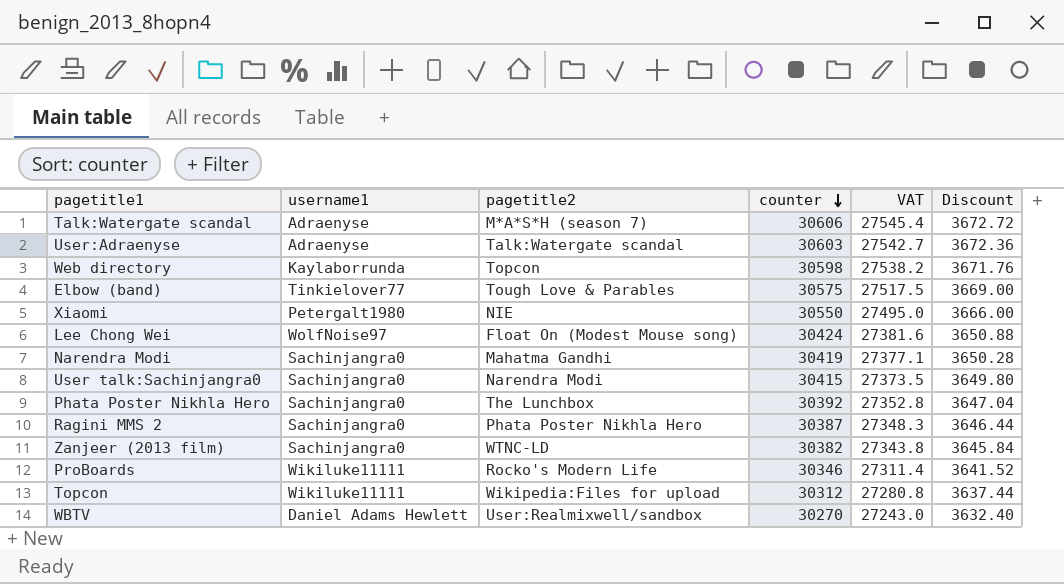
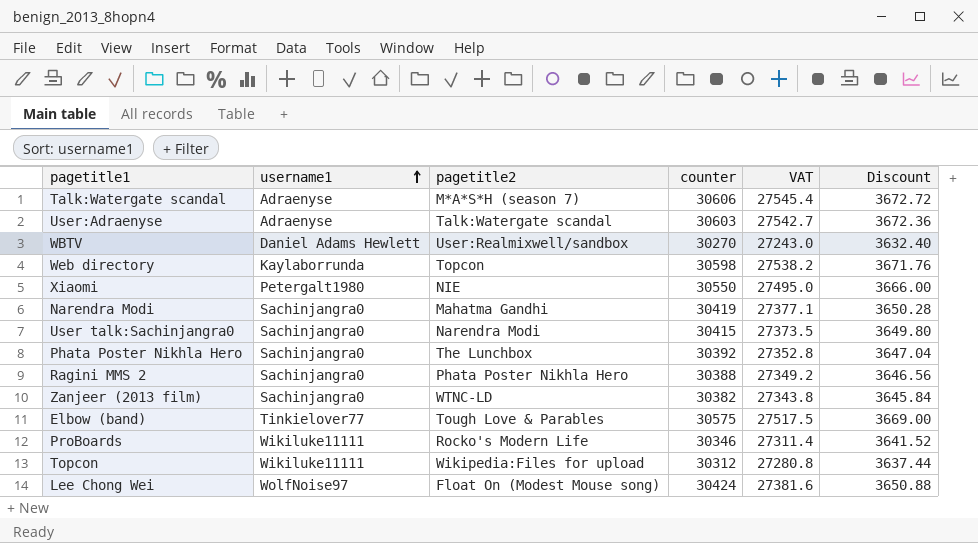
row order: counter descending -> username1 ascending
Ragini MMS 2 | counter: 30387 -> 30388
Ragini MMS 2 | VAT: 27348.3 -> 27349.2
Ragini MMS 2 | Discount: 3646.44 -> 3646.56

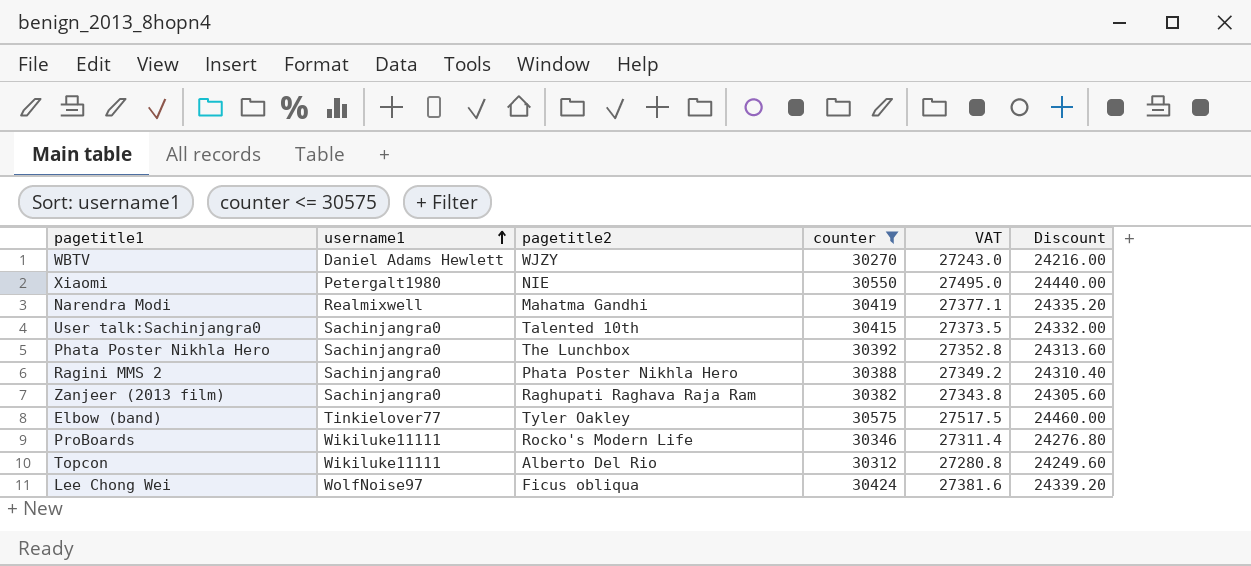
filter: none -> counter <= 30575
column Discount | formula: [counter] * 0.12 -> [counter] * 0.8
WBTV | pagetitle2: User:Realmixwell/sandbox -> WJZY
Narendra Modi | username1: Sachinjangra0 -> Realmixwell
User talk:Sachinjangra0 | pagetitle2: Narendra Modi -> Talented 10th
Zanjeer (2013 film) | pagetitle2: WTNC-LD -> Raghupati Raghava Raja Ram
Elbow (band) | pagetitle2: Tough Love & Parables -> Tyler Oakley
Topcon | pagetitle2: Wikipedia:Files for upload -> Alberto Del Rio
Lee Chong Wei | pagetitle2: Float On (Modest Mouse song) -> Ficus obliqua

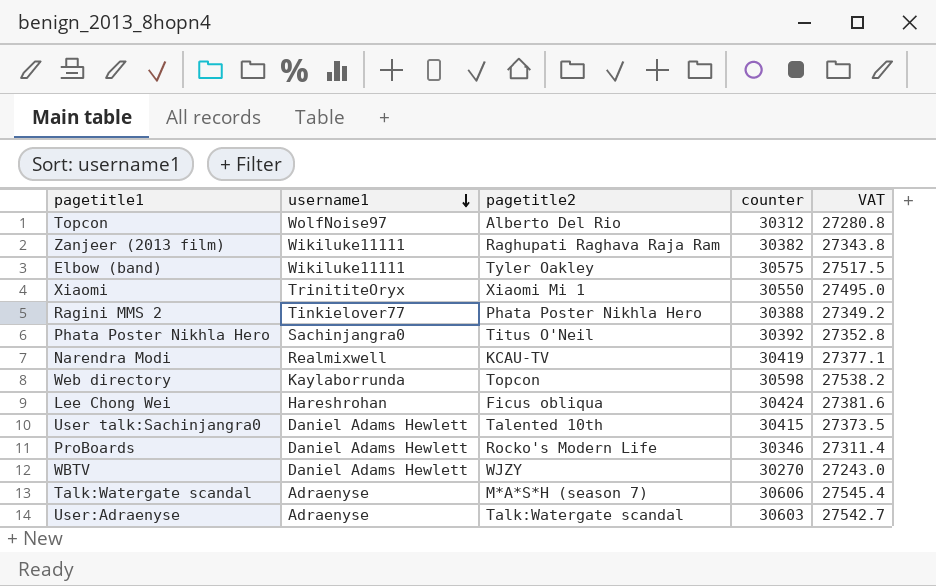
filter: counter <= 30575 -> none
row order: username1 ascending -> username1 descending
column Discount | formula: [counter] * 0.8 -> none
Topcon | username1: Wikiluke11111 -> WolfNoise97
Zanjeer (2013 film) | username1: Sachinjangra0 -> Wikiluke11111
Elbow (band) | username1: Tinkielover77 -> Wikiluke11111
Xiaomi | username1: Petergalt1980 -> TrinititeOryx
Xiaomi | pagetitle2: NIE -> Xiaomi Mi 1
Ragini MMS 2 | username1: Sachinjangra0 -> Tinkielover77
Phata Poster Nikhla Hero | pagetitle2: The Lunchbox -> Titus O'Neil
Narendra Modi | pagetitle2: Mahatma Gandhi -> KCAU-TV
Lee Chong Wei | username1: WolfNoise97 -> Hareshrohan
User talk:Sachinjangra0 | username1: Sachinjangra0 -> Daniel Adams Hewlett
ProBoards | username1: Wikiluke11111 -> Daniel Adams Hewlett

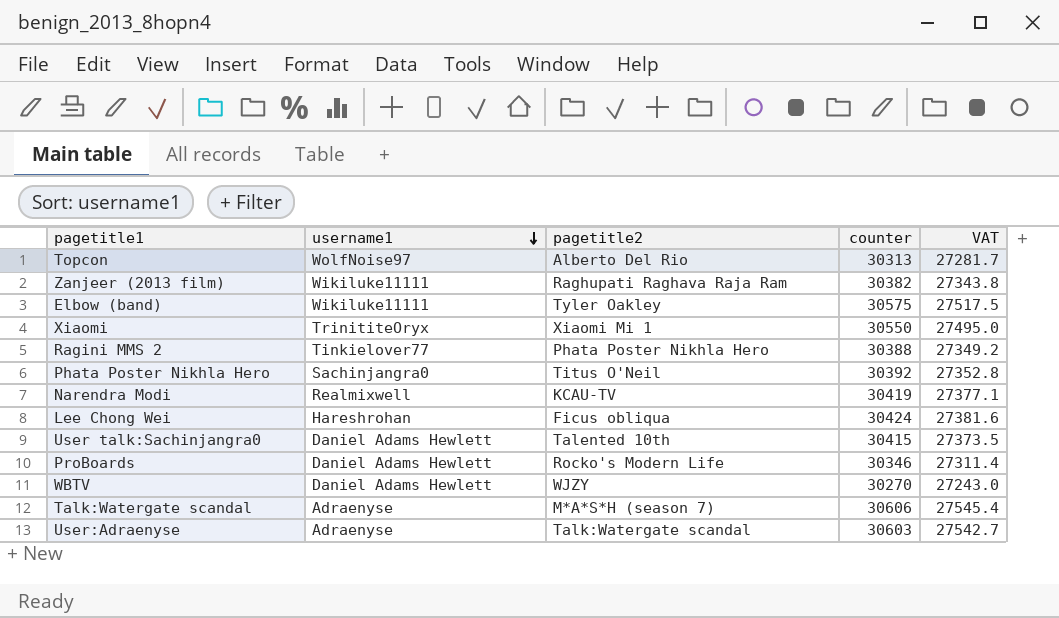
row Web directory: Kaylaborrunda | Topcon | 30598 | 27538.2 -> none
Topcon | counter: 30312 -> 30313
Topcon | VAT: 27280.8 -> 27281.7

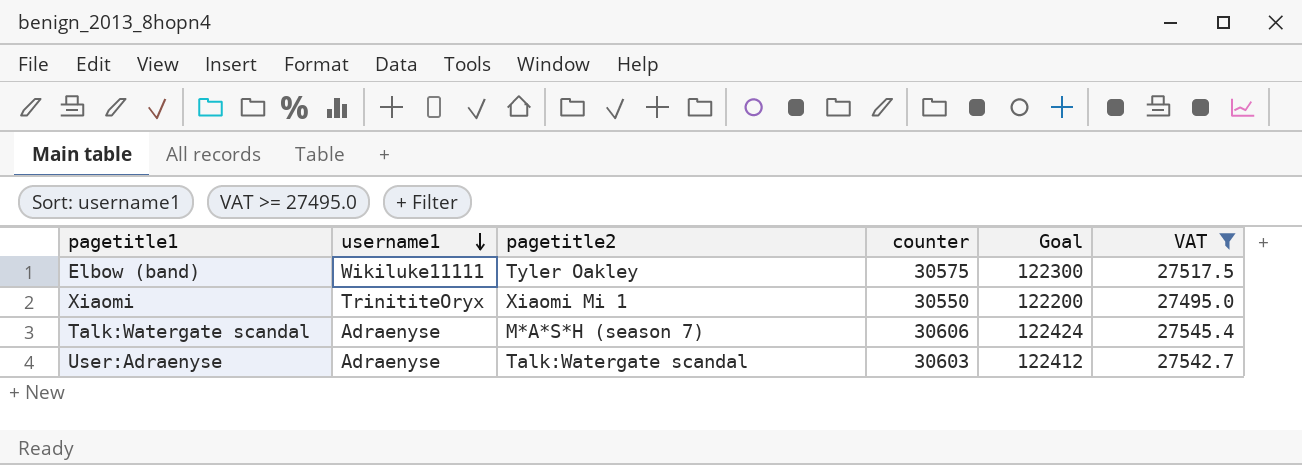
filter: none -> VAT >= 27495.0
column Goal | formula: none -> [counter] * 4

